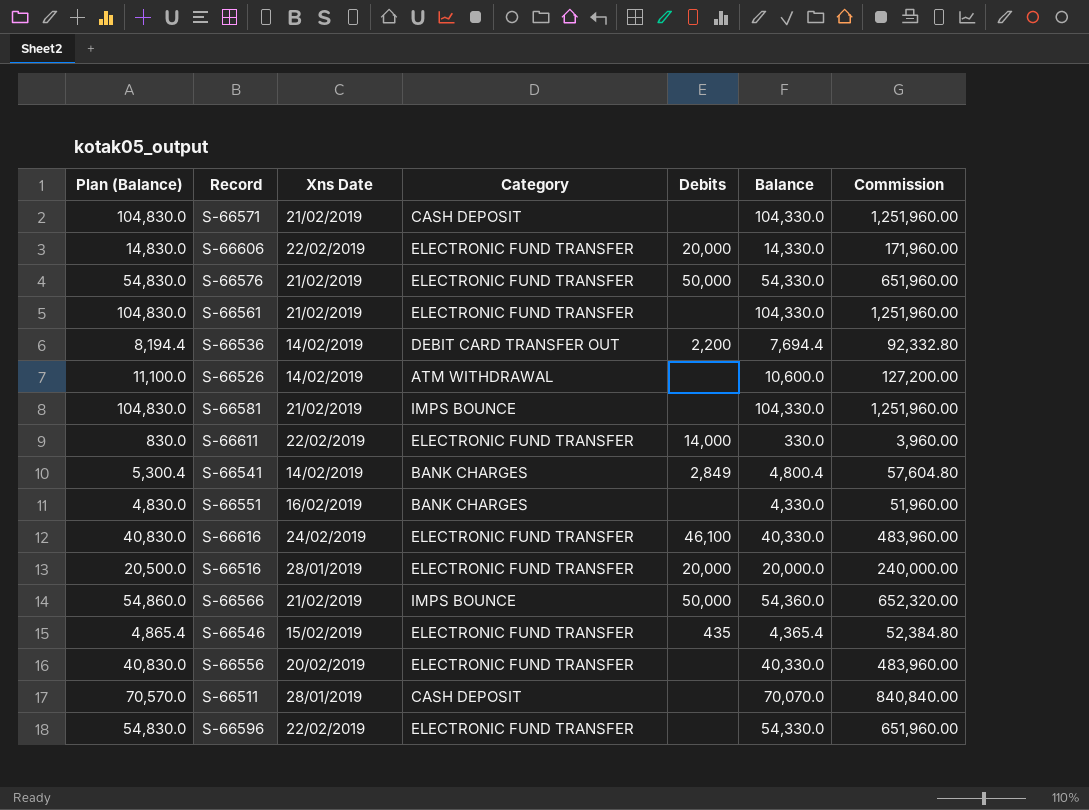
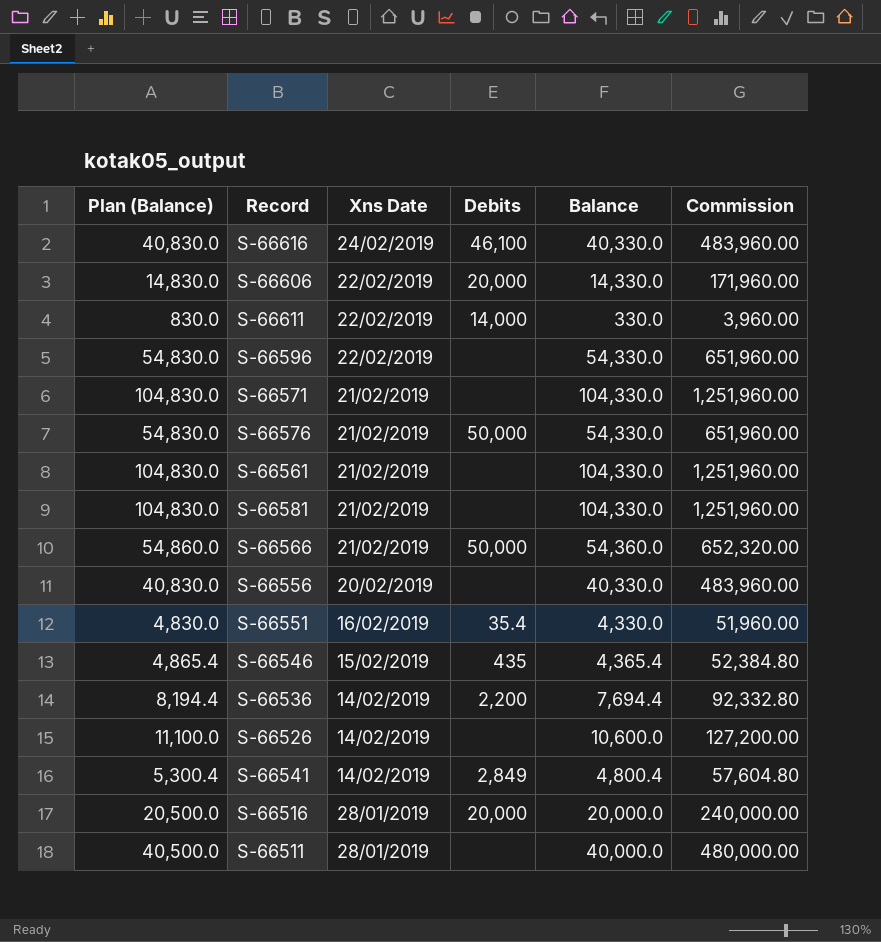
row order: none -> Xns Date descending
column Category | position: 4 -> none
S-66551 | Debits: none -> 35.4
S-66511 | Plan (Balance): 70,570.0 -> 40,500.0
S-66511 | Balance: 70,070.0 -> 40,000.0
S-66511 | Commission: 840,840.00 -> 480,000.00

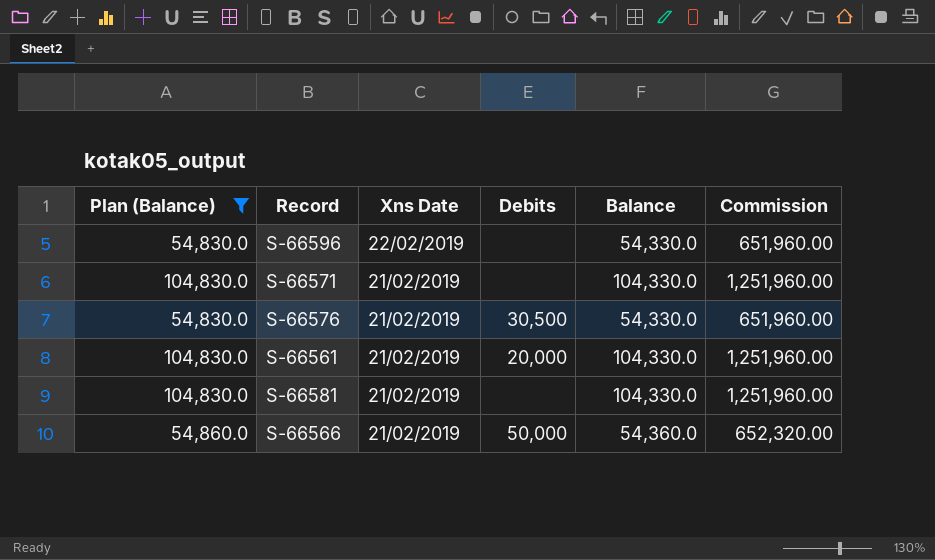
filter: none -> Plan (Balance) >= 54,830.0
S-66576 | Debits: 50,000 -> 30,500
S-66561 | Debits: none -> 20,000

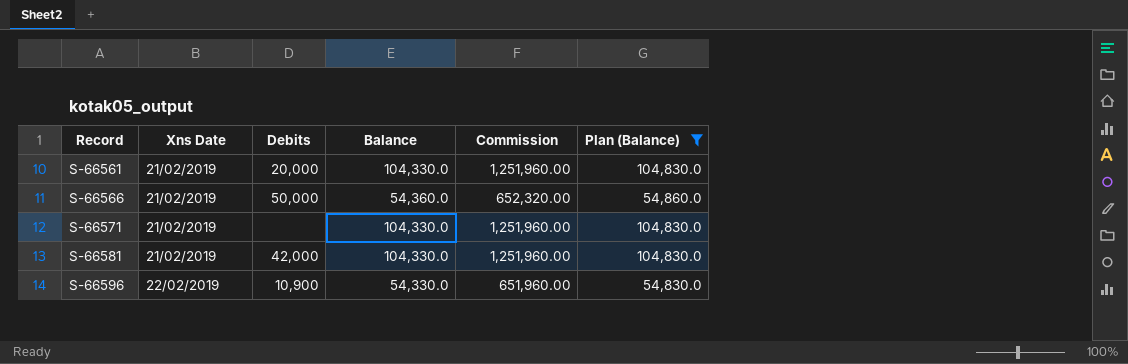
row order: Xns Date descending -> Record ascending
column Plan (Balance) | position: 1 -> 6
row S-66576: 54,830.0 | 21/02/2019 | 30,500 | 54,330.0 | 651,960.00 -> none
S-66581 | Debits: none -> 42,000
S-66596 | Debits: none -> 10,900

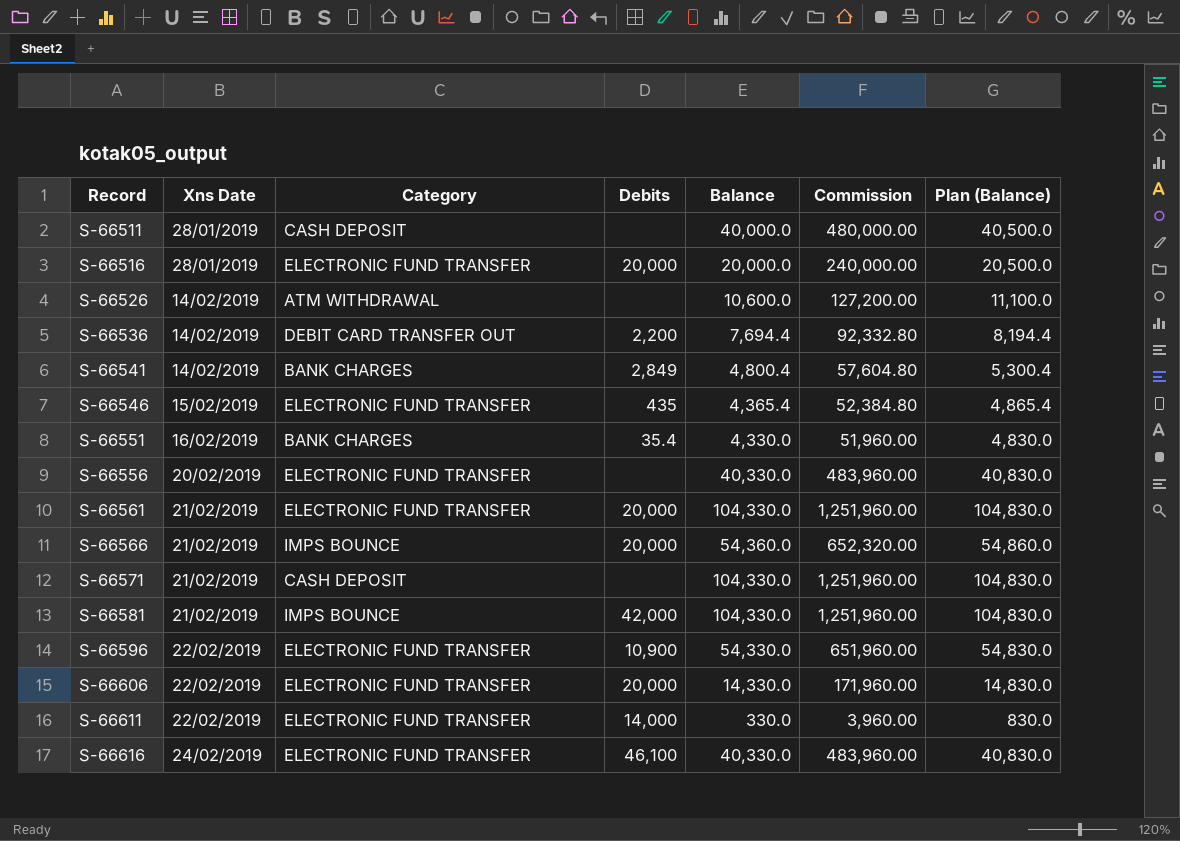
filter: Plan (Balance) >= 54,830.0 -> none
column Category | position: none -> 3
S-66566 | Debits: 50,000 -> 20,000

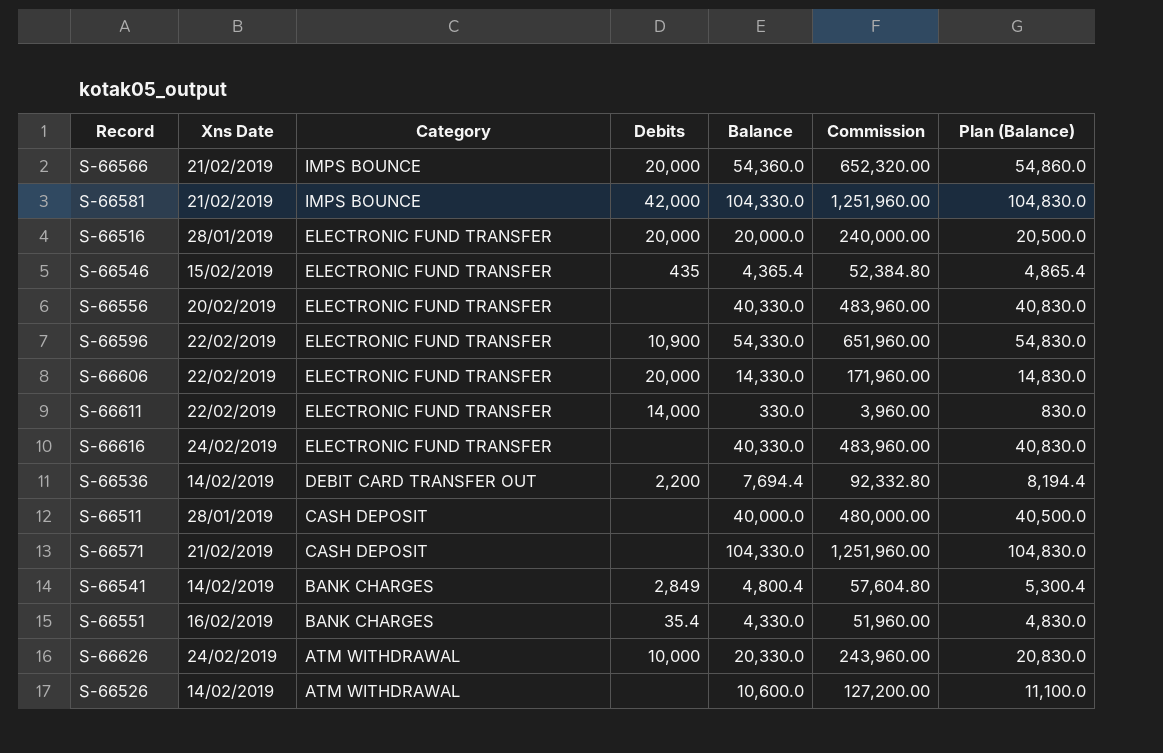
row order: Record ascending -> Category descending
row S-66561: 21/02/2019 | ELECTRONIC FUND TRANSFER | 20,000 | 104,330.0 | 1,251,960.00 | 104,830.0 -> none
S-66616 | Debits: 46,100 -> none
row S-66626: none -> 24/02/2019 | ATM WITHDRAWAL | 10,000 | 20,330.0 | 243,960.00 | 20,830.0

